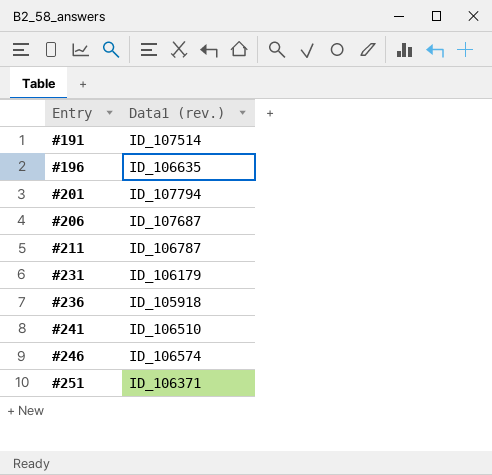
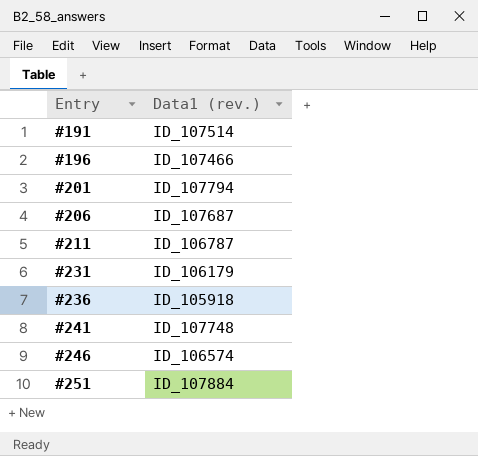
#196 | Data1 (rev.): ID_106635 -> ID_107466
#241 | Data1 (rev.): ID_106510 -> ID_107748
#251 | Data1 (rev.): ID_106371 -> ID_107884

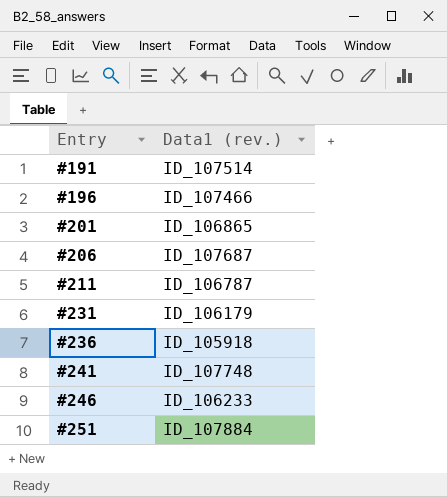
#201 | Data1 (rev.): ID_107794 -> ID_106865
#246 | Data1 (rev.): ID_106574 -> ID_106233

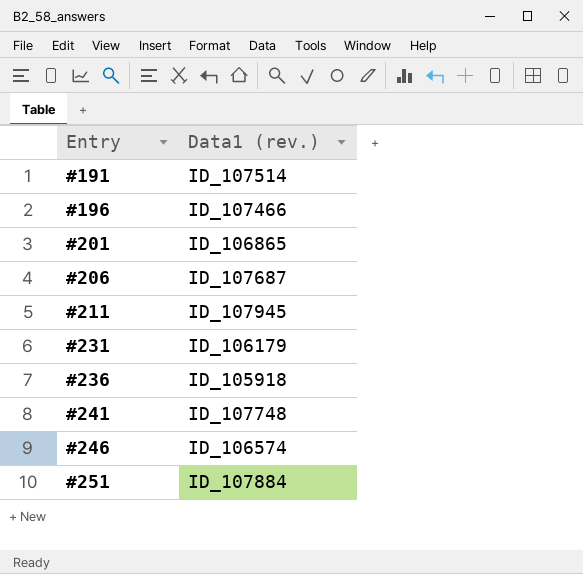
#211 | Data1 (rev.): ID_106787 -> ID_107945
#246 | Data1 (rev.): ID_106233 -> ID_106574

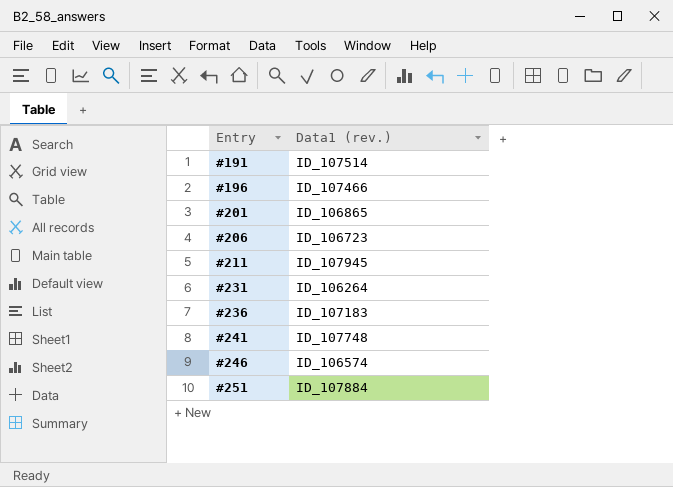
#206 | Data1 (rev.): ID_107687 -> ID_106723
#231 | Data1 (rev.): ID_106179 -> ID_106264
#236 | Data1 (rev.): ID_105918 -> ID_107183

